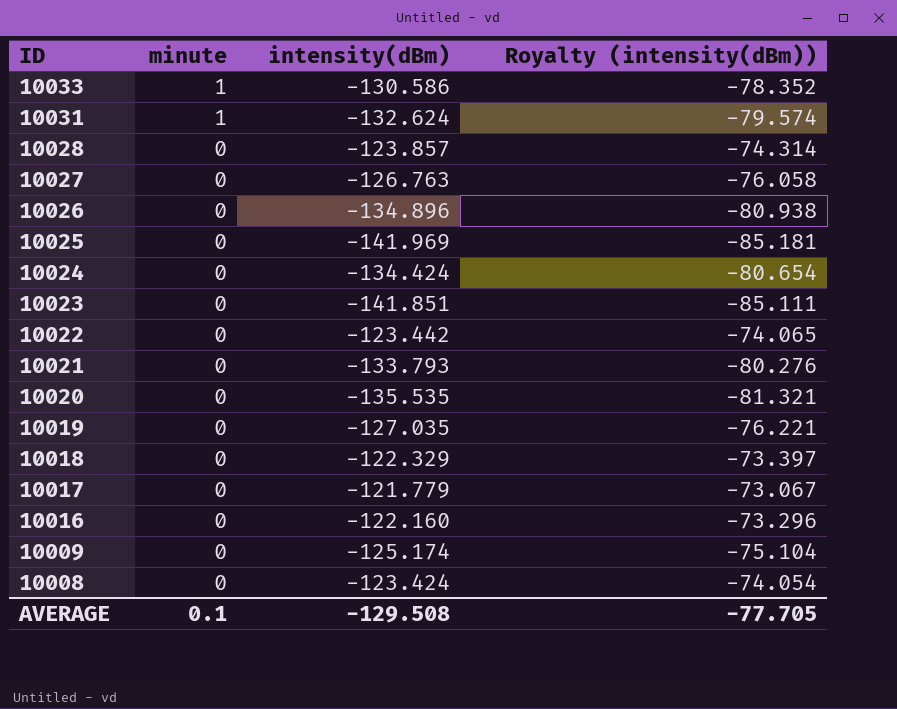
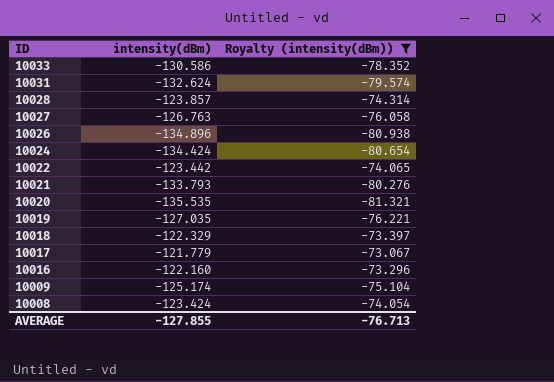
filter: none -> Royalty (intensity(dBm)) >= -81.321
column minute | position: 2 -> none
AVERAGE | intensity(dBm): -129.508 -> -127.855
AVERAGE | Royalty (intensity(dBm)): -77.705 -> -76.713

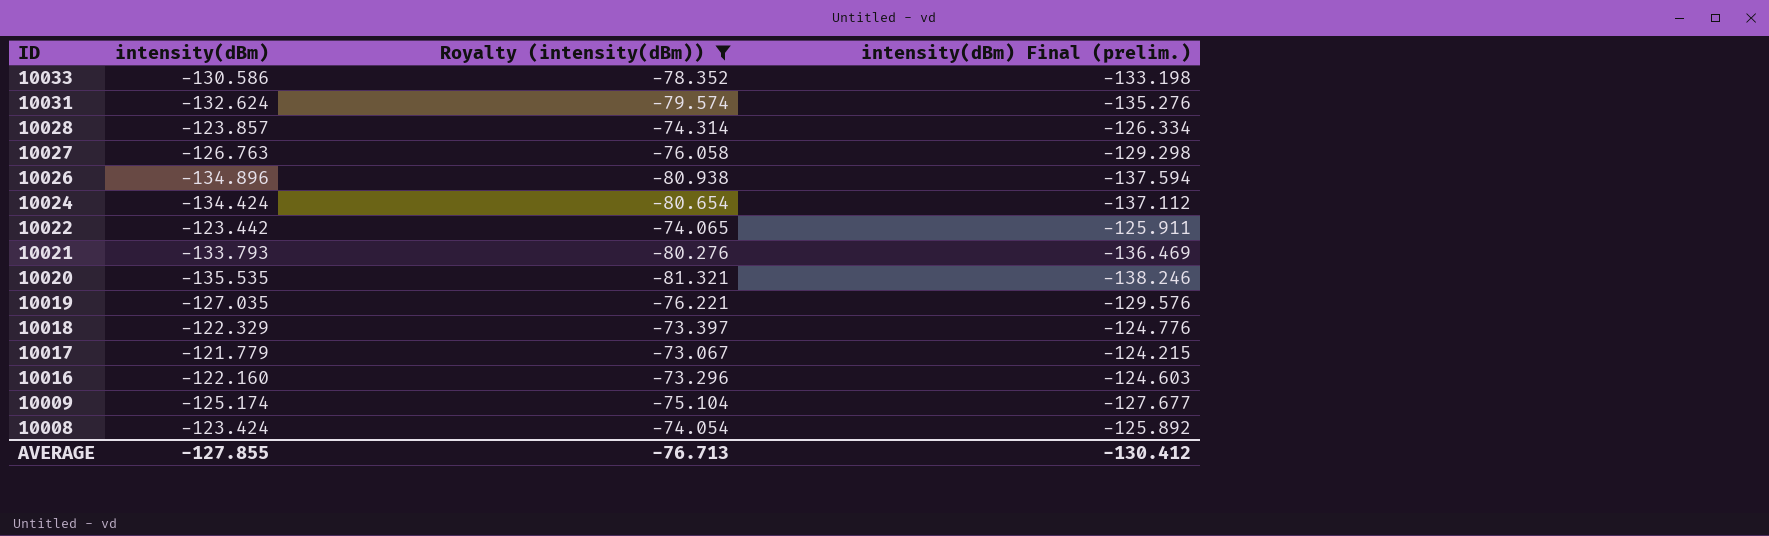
column intensity(dBm) Final (prelim.) | formula: none -> [intensity(dBm)] * 1.02

